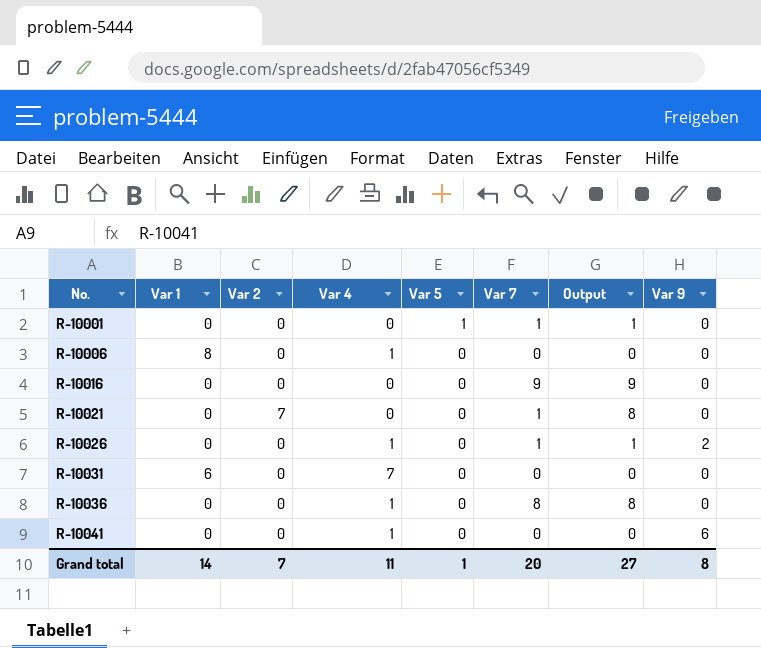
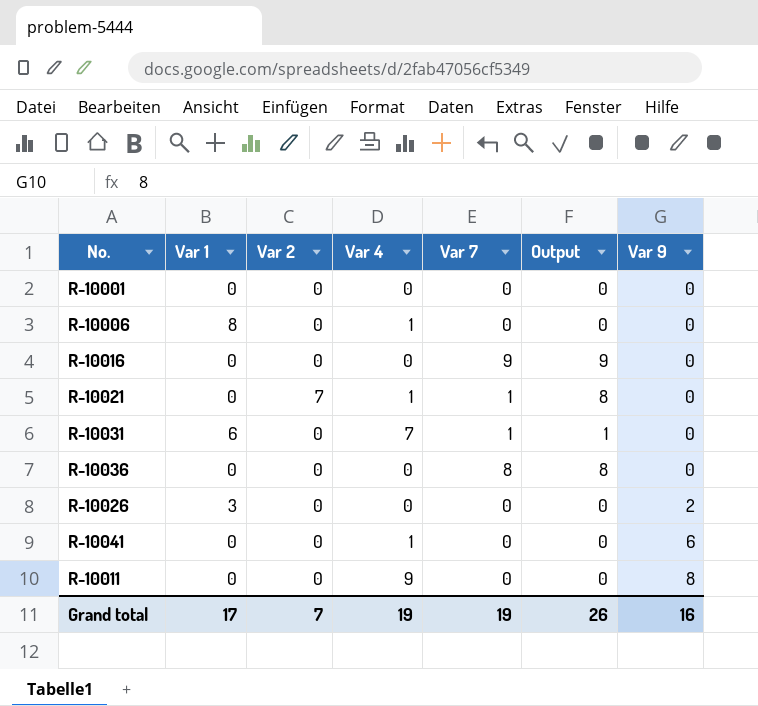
row order: No. ascending -> Var 9 ascending
column Var 5 | position: 5 -> none
R-10001 | Var 7: 1 -> 0
R-10001 | Output: 1 -> 0
R-10021 | Var 4: 0 -> 1
R-10031 | Var 7: 0 -> 1
R-10031 | Output: 0 -> 1
R-10036 | Var 4: 1 -> 0
R-10026 | Var 1: 0 -> 3
R-10026 | Var 4: 1 -> 0
R-10026 | Var 7: 1 -> 0
R-10026 | Output: 1 -> 0
row R-10011: none -> 0 | 0 | 9 | 0 | 0 | 8
Grand total | Var 1: 14 -> 17
Grand total | Var 4: 11 -> 19
Grand total | Var 7: 20 -> 19
Grand total | Output: 27 -> 26
Grand total | Var 9: 8 -> 16

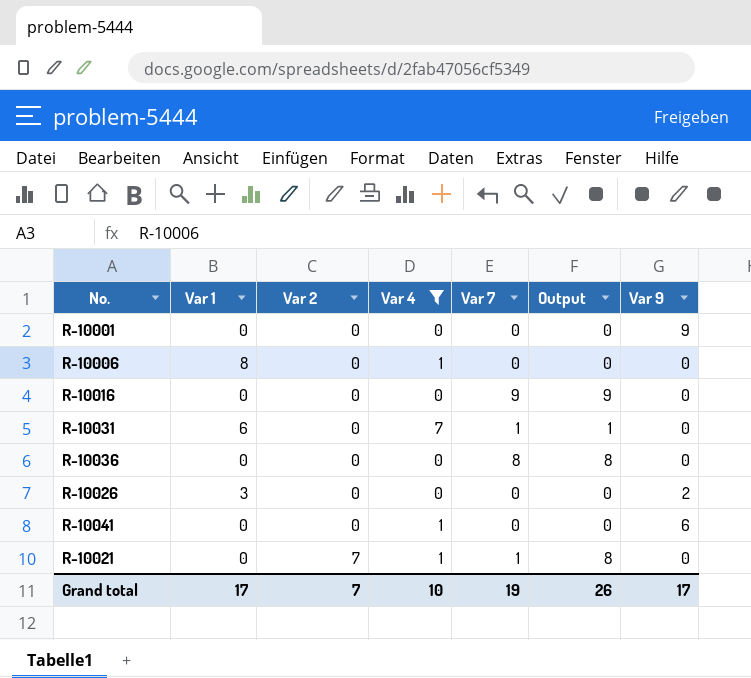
filter: none -> Var 4 != 9
row order: Var 9 ascending -> Var 2 ascending
R-10001 | Var 9: 0 -> 9
Grand total | Var 4: 19 -> 10
Grand total | Var 9: 16 -> 17

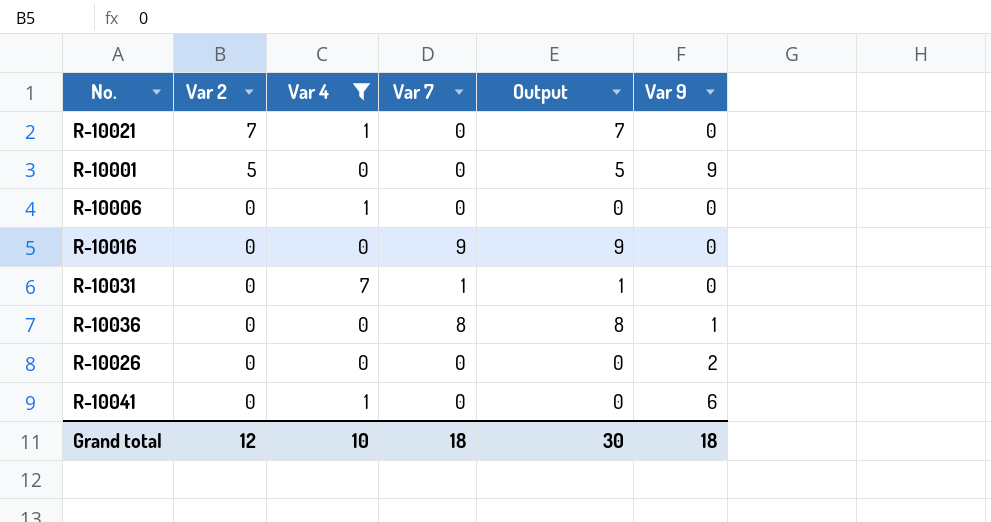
row order: Var 2 ascending -> Var 2 descending
column Var 1 | position: 2 -> none
R-10021 | Var 7: 1 -> 0
R-10021 | Output: 8 -> 7
R-10001 | Var 2: 0 -> 5
R-10001 | Output: 0 -> 5
R-10036 | Var 9: 0 -> 1
Grand total | Var 2: 7 -> 12
Grand total | Var 7: 19 -> 18
Grand total | Output: 26 -> 30
Grand total | Var 9: 17 -> 18

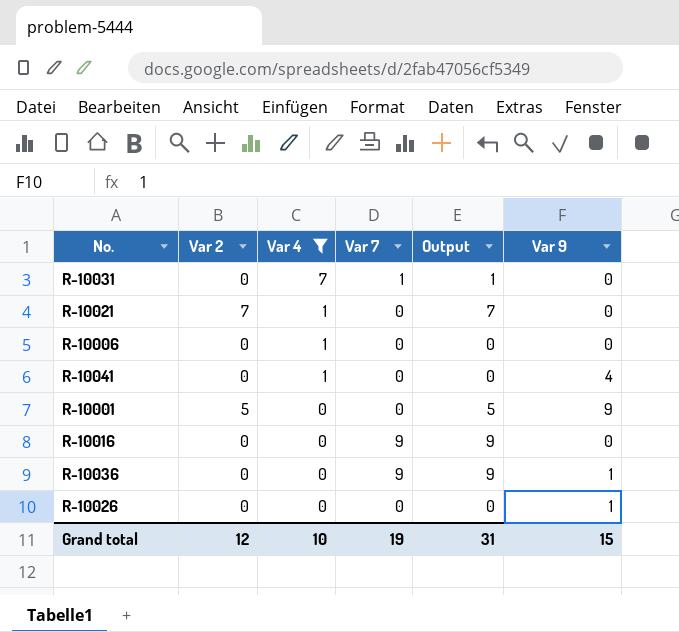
row order: Var 2 descending -> Var 4 descending
R-10041 | Var 9: 6 -> 4
R-10036 | Var 7: 8 -> 9
R-10036 | Output: 8 -> 9
R-10026 | Var 9: 2 -> 1
Grand total | Var 7: 18 -> 19
Grand total | Output: 30 -> 31
Grand total | Var 9: 18 -> 15

